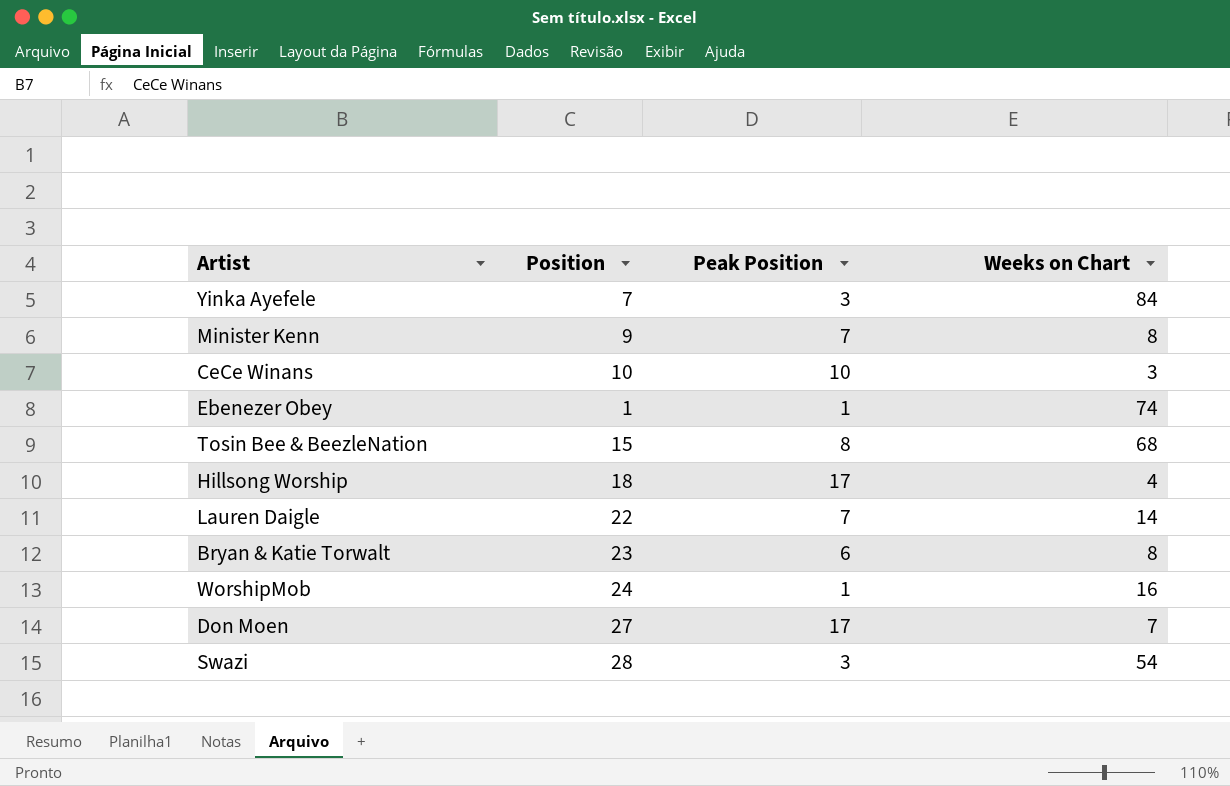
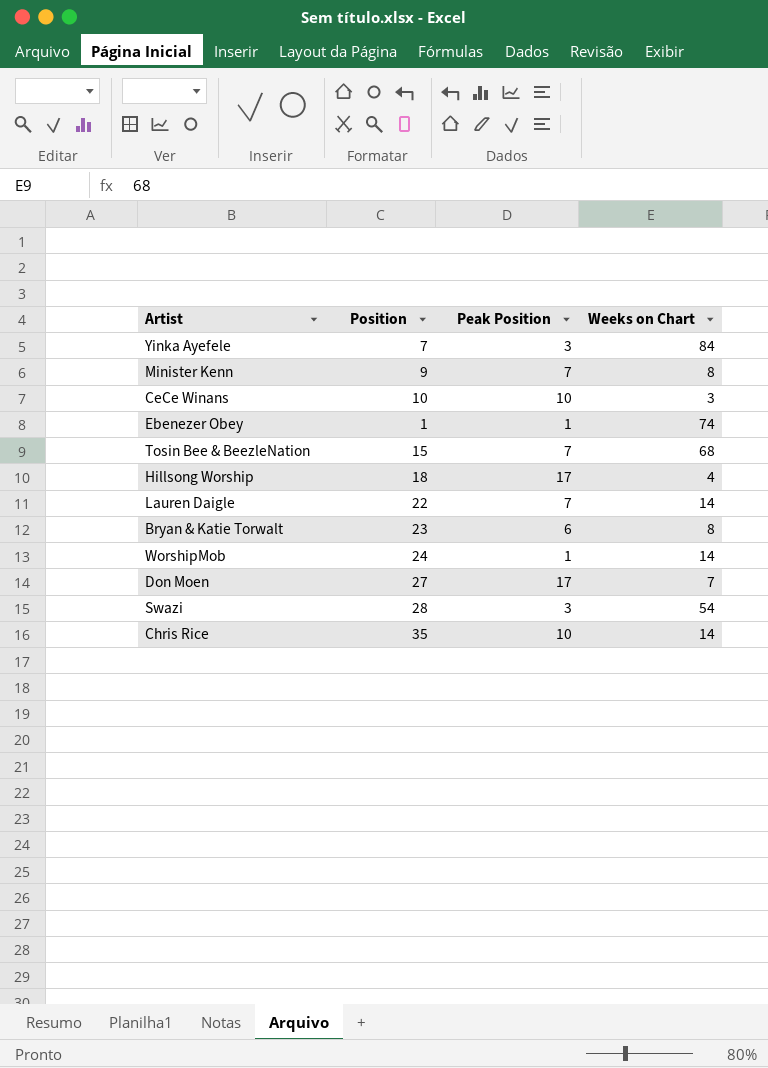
Tosin Bee & BeezleNation | Peak Position: 8 -> 7
WorshipMob | Weeks on Chart: 16 -> 14
row Chris Rice: none -> 35 | 10 | 14

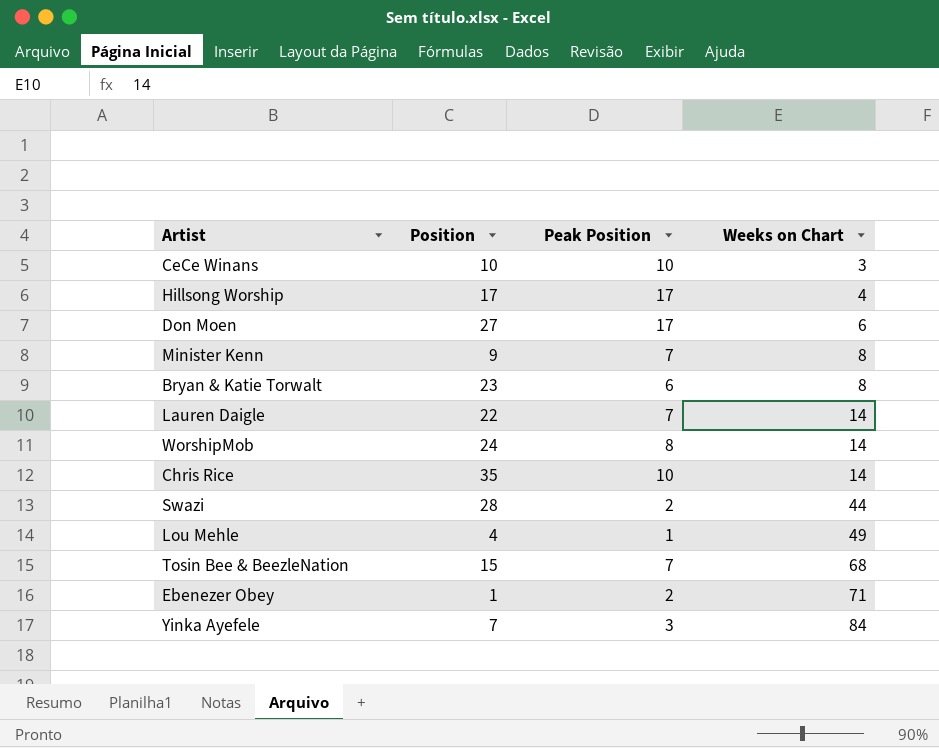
row order: none -> Weeks on Chart ascending
Hillsong Worship | Position: 18 -> 17
Don Moen | Weeks on Chart: 7 -> 6
WorshipMob | Peak Position: 1 -> 8
Swazi | Peak Position: 3 -> 2
Swazi | Weeks on Chart: 54 -> 44
row Lou Mehle: none -> 4 | 1 | 49
Ebenezer Obey | Peak Position: 1 -> 2
Ebenezer Obey | Weeks on Chart: 74 -> 71

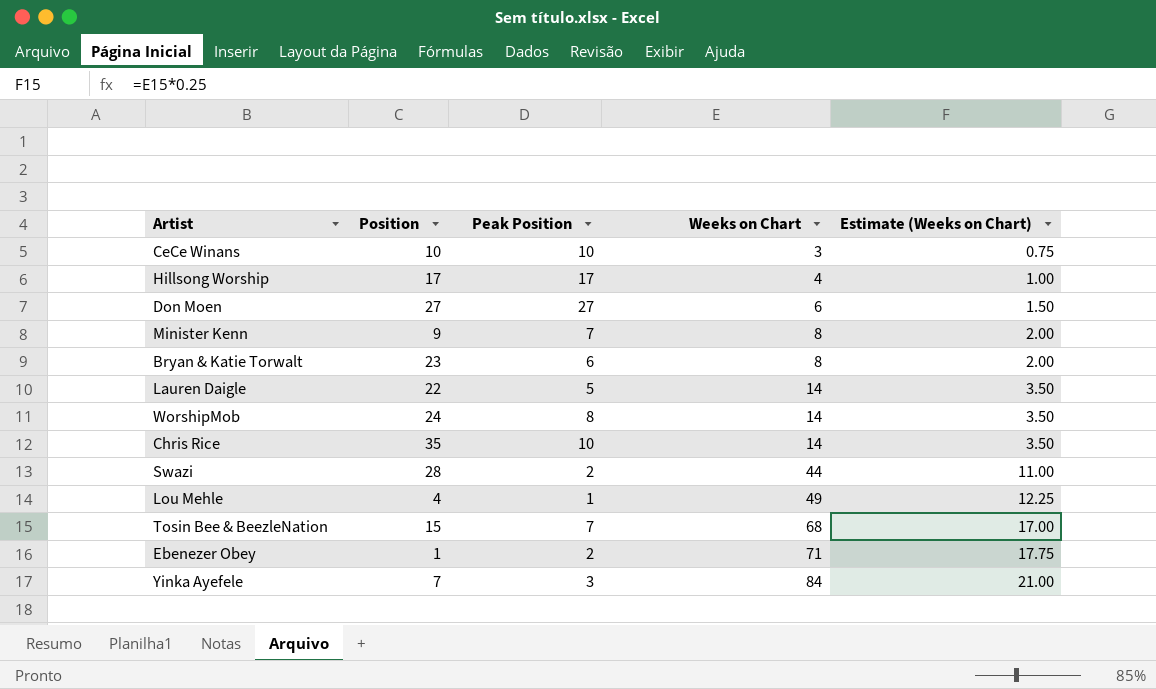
column Estimate (Weeks on Chart) | formula: none -> [Weeks on Chart] * 0.25
Don Moen | Peak Position: 17 -> 27
Lauren Daigle | Peak Position: 7 -> 5

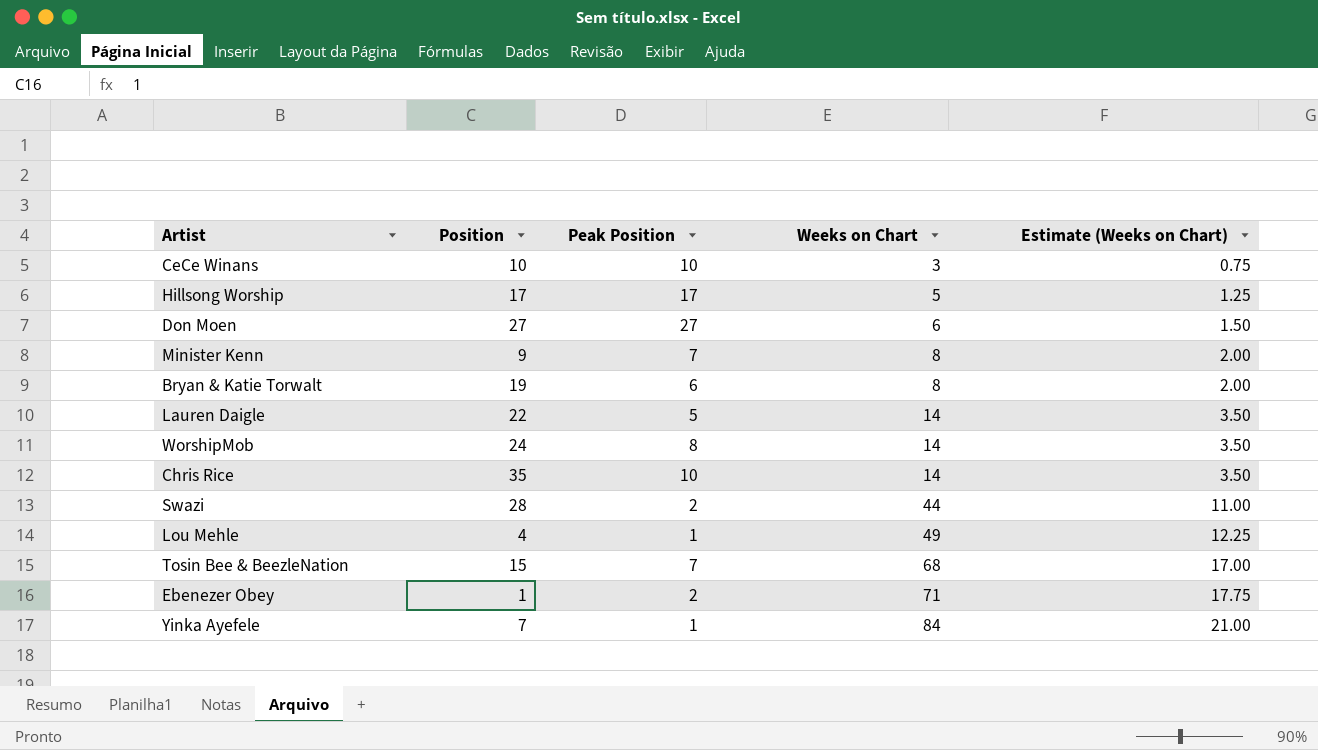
Hillsong Worship | Weeks on Chart: 4 -> 5
Hillsong Worship | Estimate (Weeks on Chart): 1.00 -> 1.25
Bryan & Katie Torwalt | Position: 23 -> 19
Yinka Ayefele | Peak Position: 3 -> 1

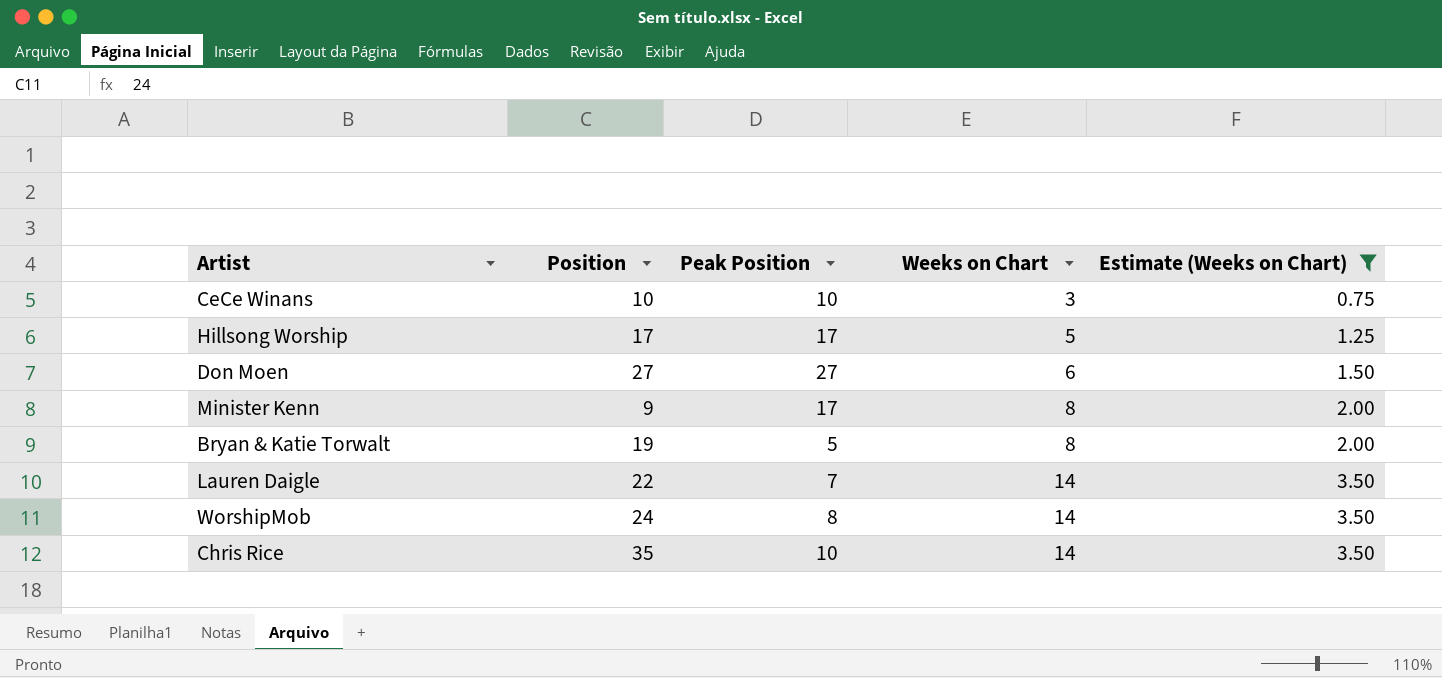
filter: none -> Estimate (Weeks on Chart) <= 3.50
Minister Kenn | Peak Position: 7 -> 17
Bryan & Katie Torwalt | Peak Position: 6 -> 5
Lauren Daigle | Peak Position: 5 -> 7

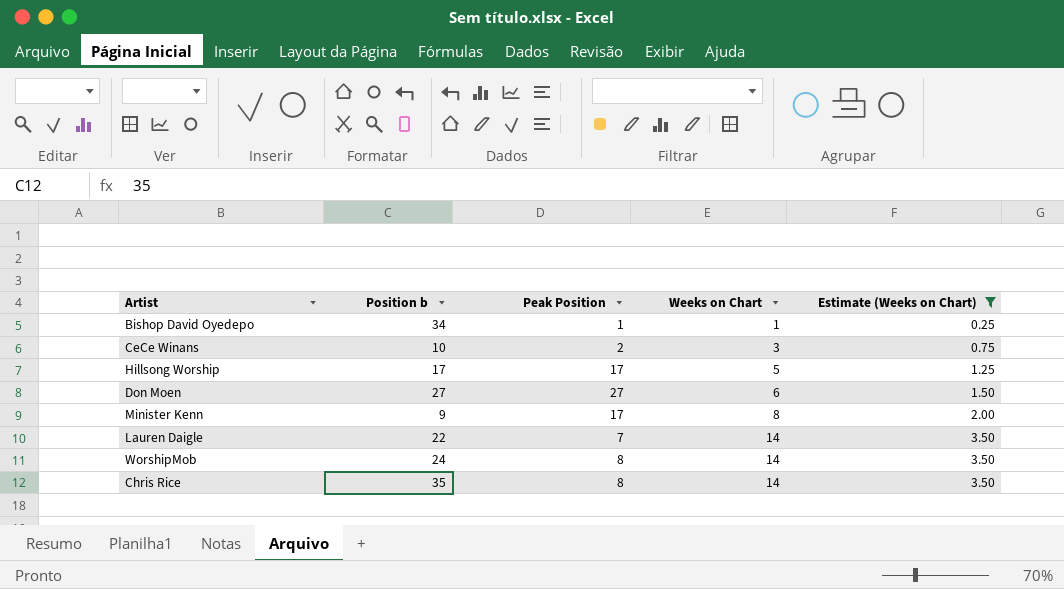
column name: Position -> Position b
row Bryan & Katie Torwalt: 19 | 5 | 8 | 2.00 -> none
row Bishop David Oyedepo: none -> 34 | 1 | 1 | 0.25
CeCe Winans | Peak Position: 10 -> 2
Chris Rice | Peak Position: 10 -> 8

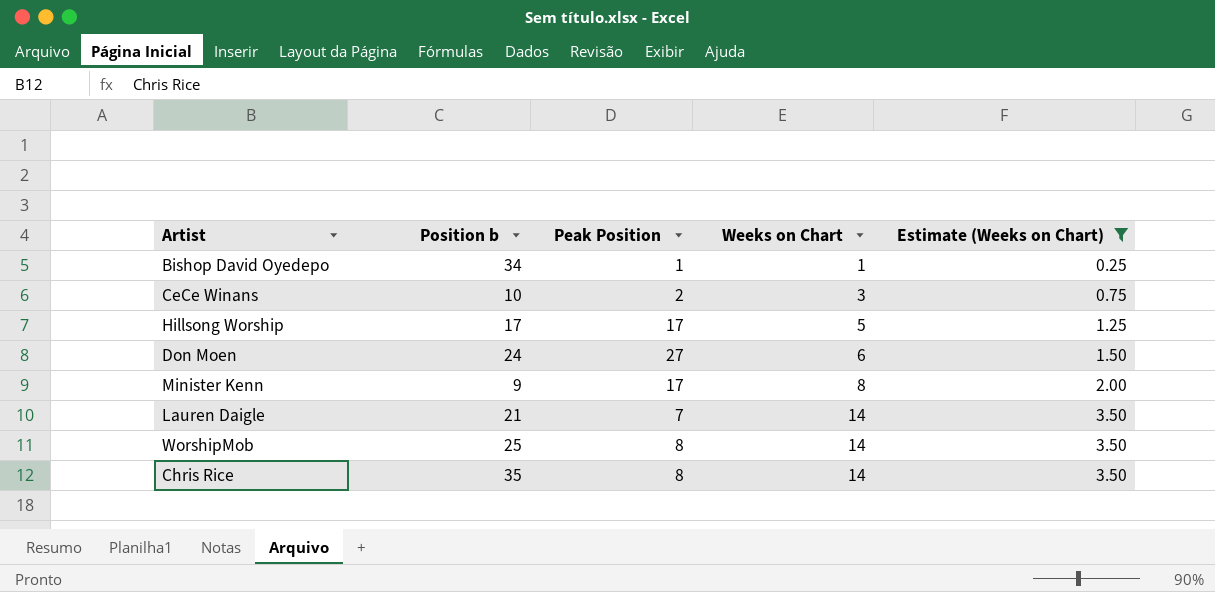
Don Moen | Position b: 27 -> 24
Lauren Daigle | Position b: 22 -> 21
WorshipMob | Position b: 24 -> 25

